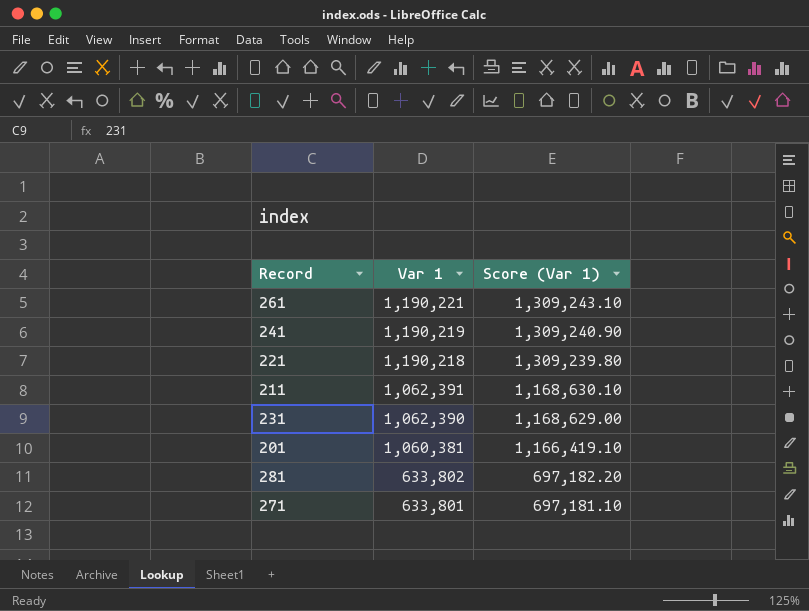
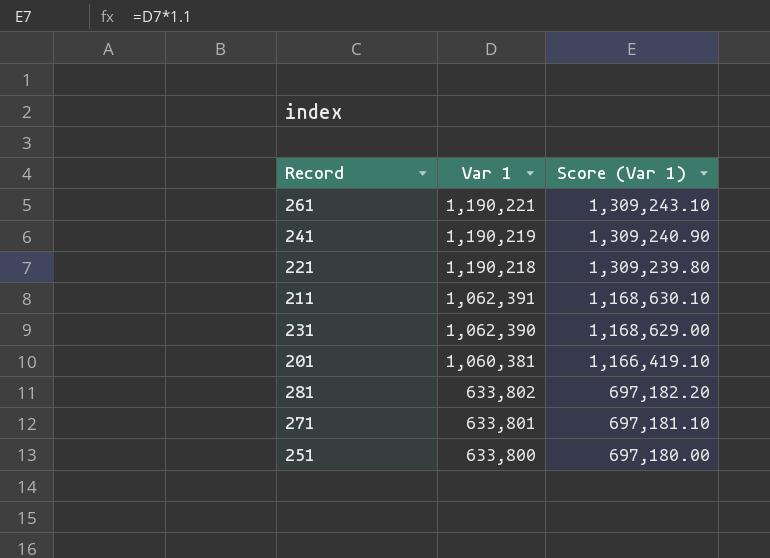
row 251: none -> 633,800 | 697,180.00

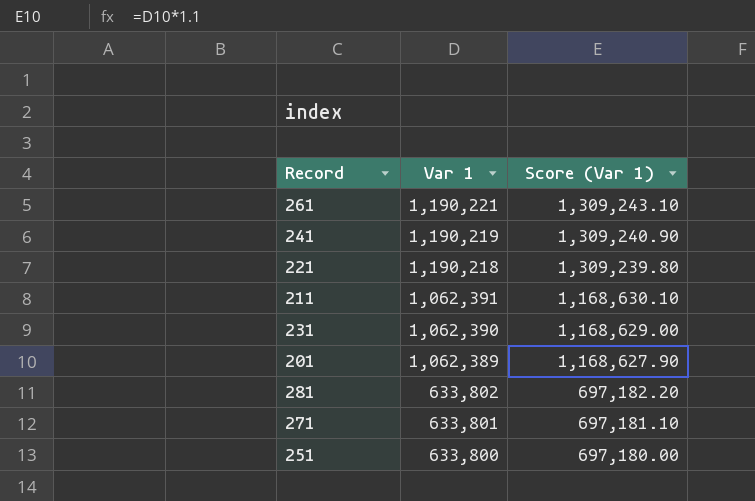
201 | Var 1: 1,060,381 -> 1,062,389
201 | Score (Var 1): 1,166,419.10 -> 1,168,627.90

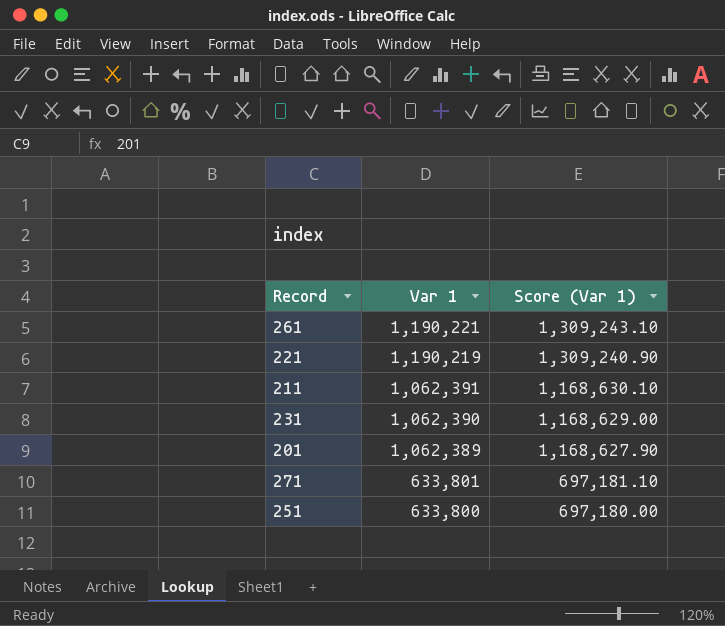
row 241: 1,190,219 | 1,309,240.90 -> none
row 281: 633,802 | 697,182.20 -> none
221 | Var 1: 1,190,218 -> 1,190,219
221 | Score (Var 1): 1,309,239.80 -> 1,309,240.90

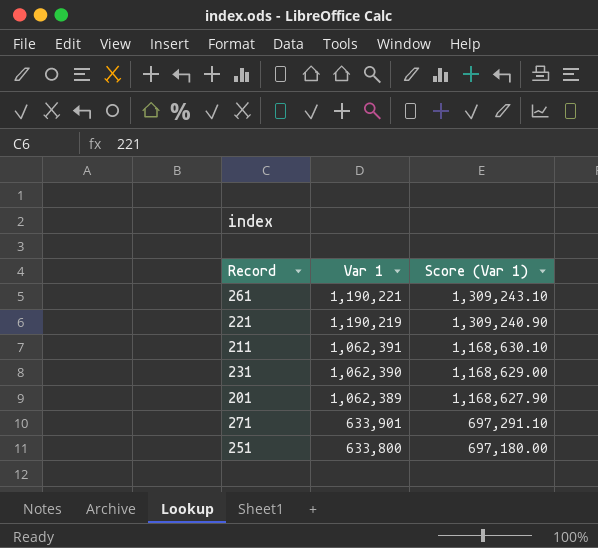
271 | Var 1: 633,801 -> 633,901
271 | Score (Var 1): 697,181.10 -> 697,291.10

